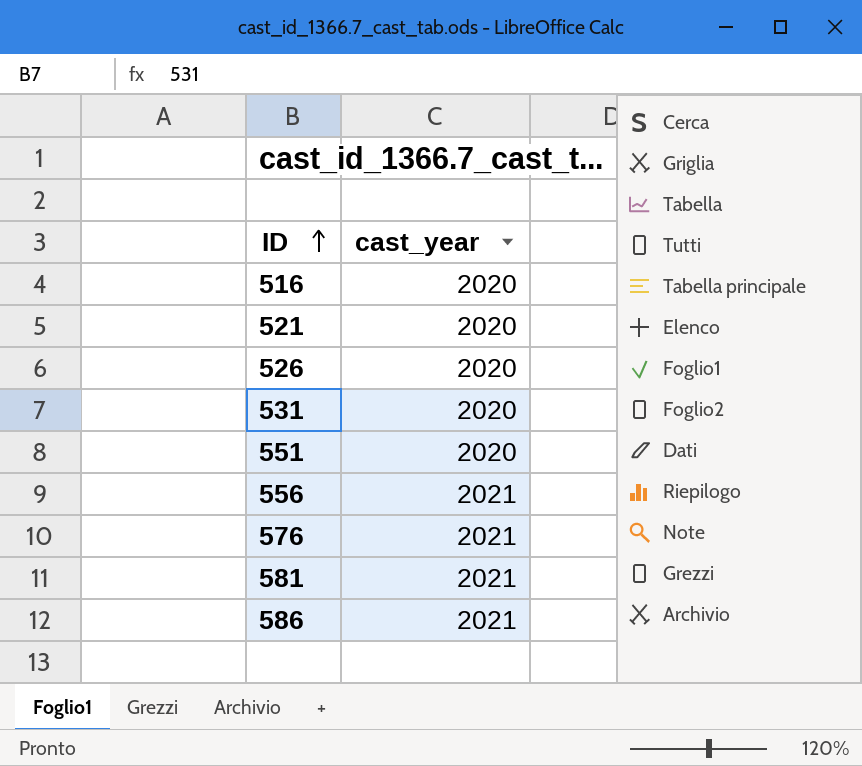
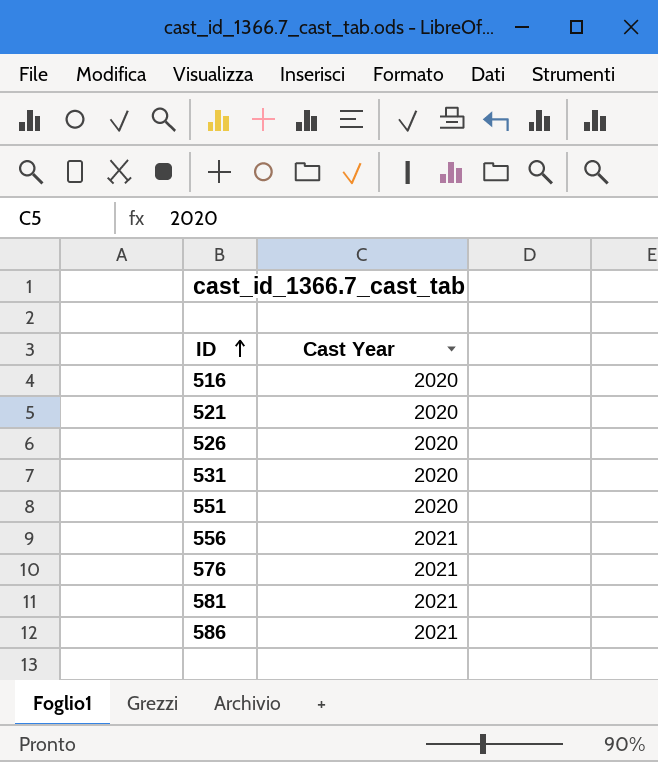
column name: cast_year -> Cast Year

